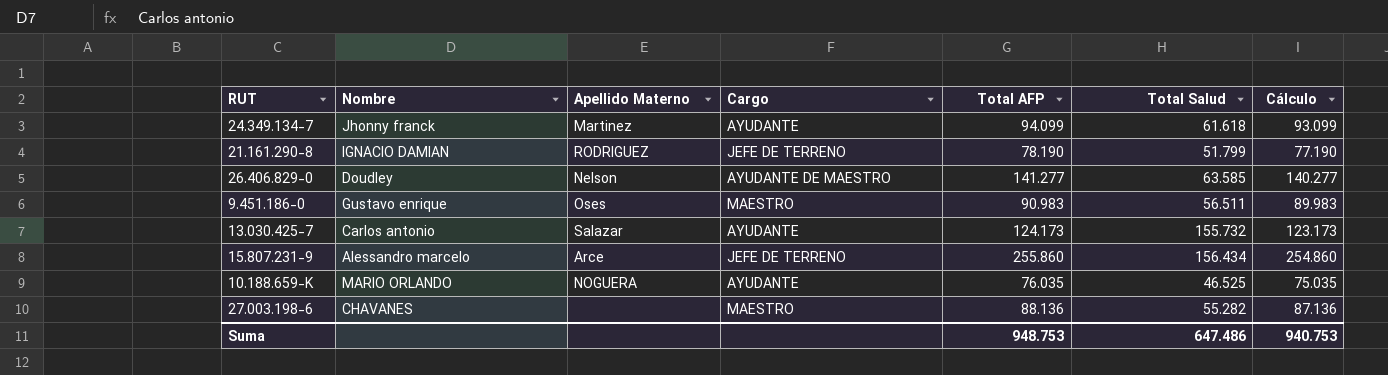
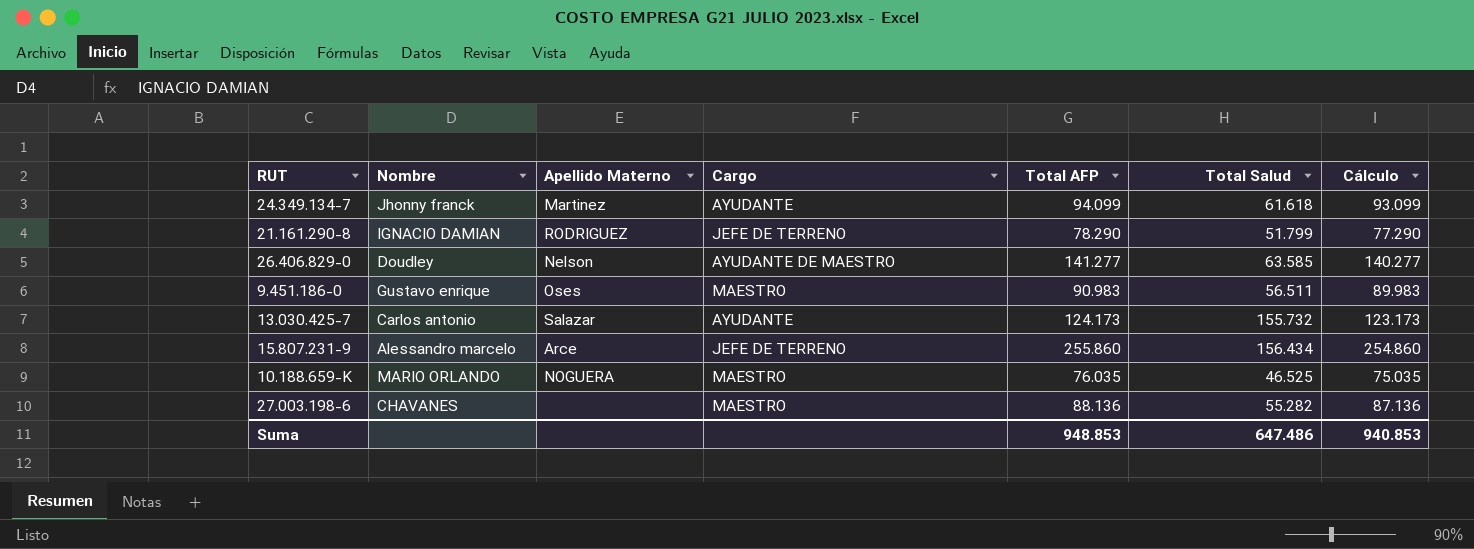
21.161.290-8 | Total AFP: 78.190 -> 78.290
21.161.290-8 | Cálculo: 77.190 -> 77.290
10.188.659-K | Cargo: AYUDANTE -> MAESTRO
Suma | Total AFP: 948.753 -> 948.853
Suma | Cálculo: 940.753 -> 940.853

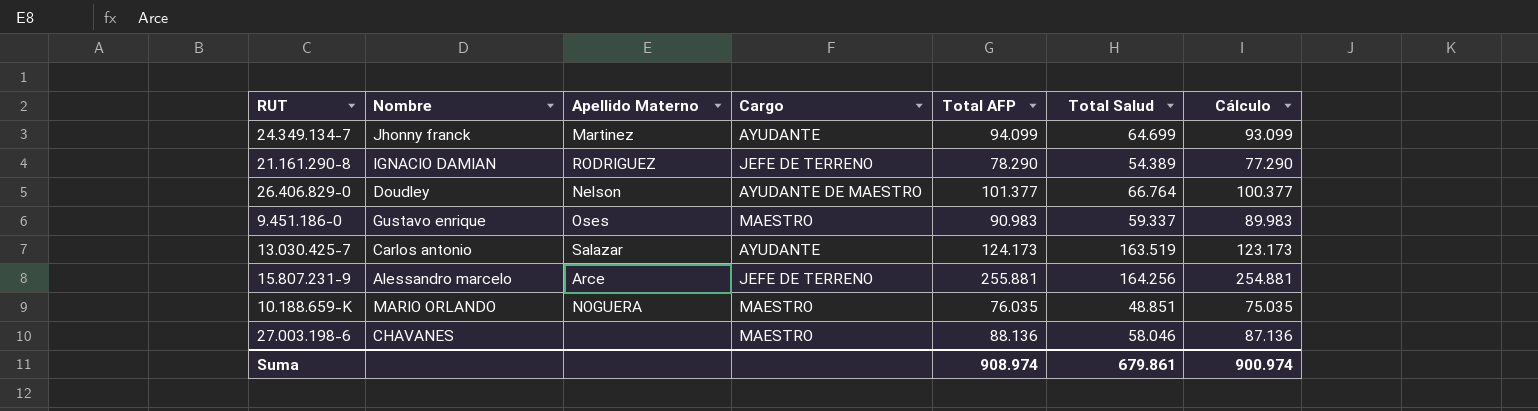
24.349.134-7 | Total Salud: 61.618 -> 64.699
21.161.290-8 | Total Salud: 51.799 -> 54.389
26.406.829-0 | Total AFP: 141.277 -> 101.377
26.406.829-0 | Total Salud: 63.585 -> 66.764
26.406.829-0 | Cálculo: 140.277 -> 100.377
9.451.186-0 | Total Salud: 56.511 -> 59.337
13.030.425-7 | Total Salud: 155.732 -> 163.519
15.807.231-9 | Total AFP: 255.860 -> 255.881
15.807.231-9 | Total Salud: 156.434 -> 164.256
15.807.231-9 | Cálculo: 254.860 -> 254.881
10.188.659-K | Total Salud: 46.525 -> 48.851
27.003.198-6 | Total Salud: 55.282 -> 58.046
Suma | Total AFP: 948.853 -> 908.974
Suma | Total Salud: 647.486 -> 679.861
Suma | Cálculo: 940.853 -> 900.974

